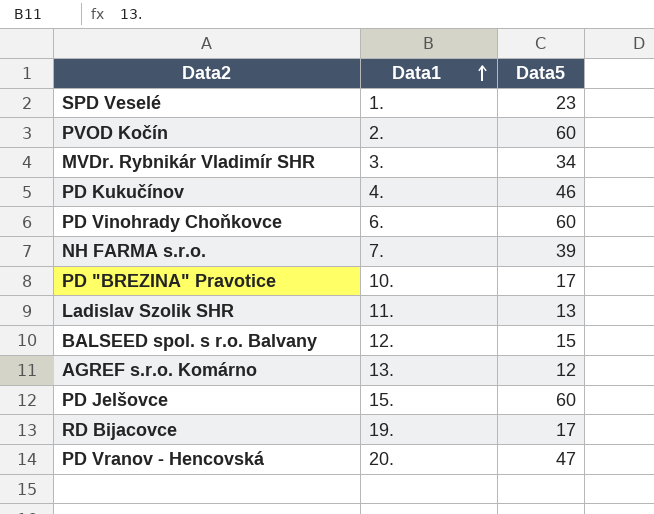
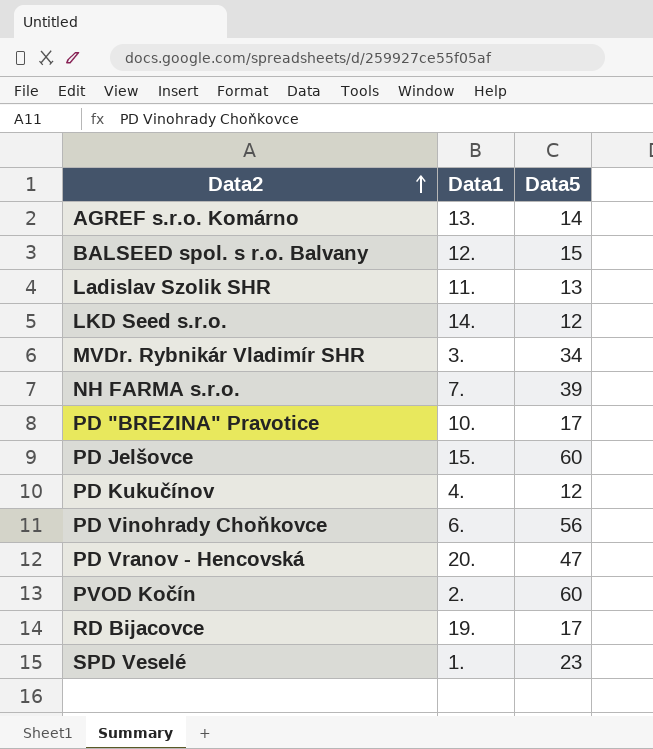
row order: Data1 ascending -> Data2 ascending
AGREF s.r.o. Komárno | Data5: 12 -> 14
row LKD Seed s.r.o.: none -> 14. | 12
PD Kukučínov | Data5: 46 -> 12
PD Vinohrady Choňkovce | Data5: 60 -> 56

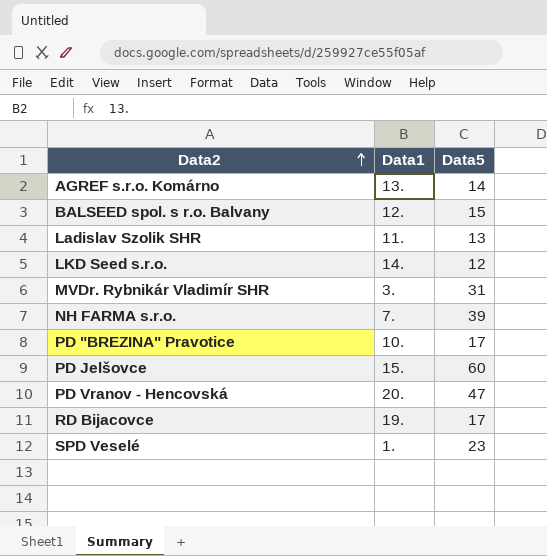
row PD Kukučínov: 4. | 12 -> none
row PD Vinohrady Choňkovce: 6. | 56 -> none
row PVOD Kočín: 2. | 60 -> none
MVDr. Rybnikár Vladimír SHR | Data5: 34 -> 31

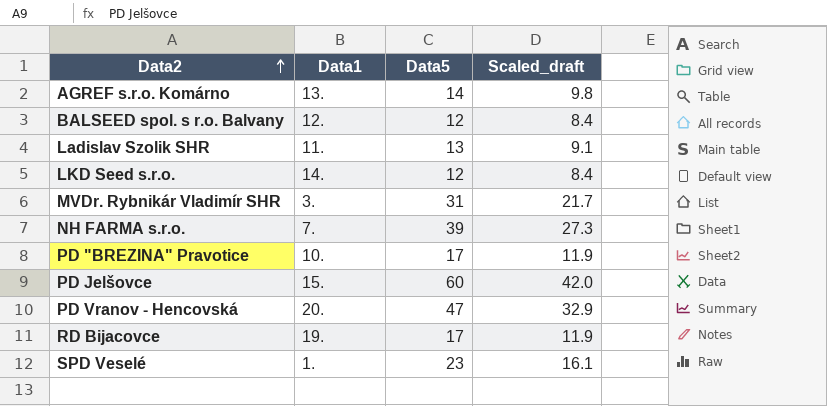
column Scaled_draft | formula: none -> [Data5] * 0.7
BALSEED spol. s r.o. Balvany | Data5: 15 -> 12

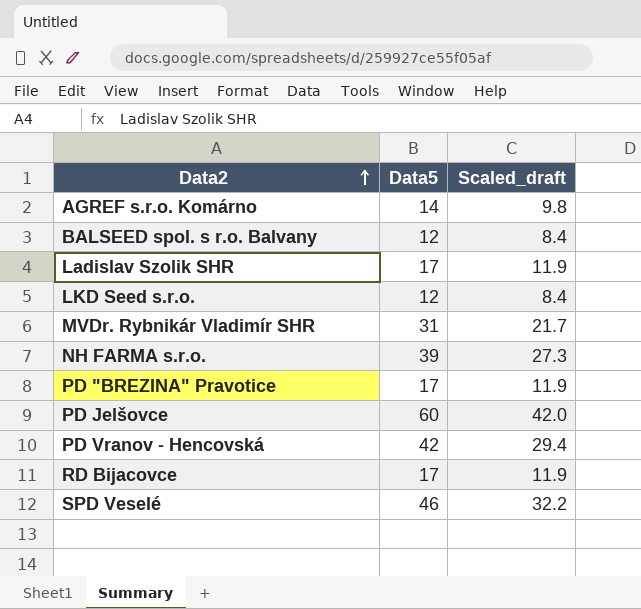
column Data1 | position: 2 -> none
Ladislav Szolik SHR | Data5: 13 -> 17
Ladislav Szolik SHR | Scaled_draft: 9.1 -> 11.9
PD Vranov - Hencovská | Data5: 47 -> 42
PD Vranov - Hencovská | Scaled_draft: 32.9 -> 29.4
SPD Veselé | Data5: 23 -> 46
SPD Veselé | Scaled_draft: 16.1 -> 32.2

